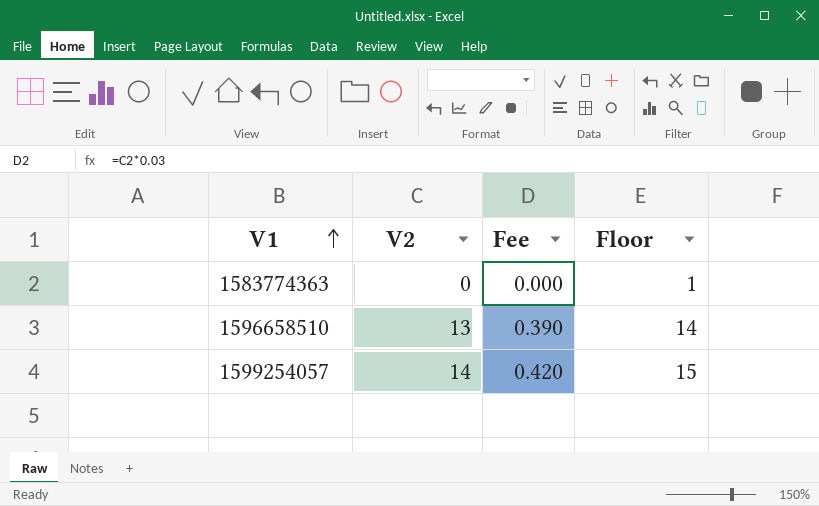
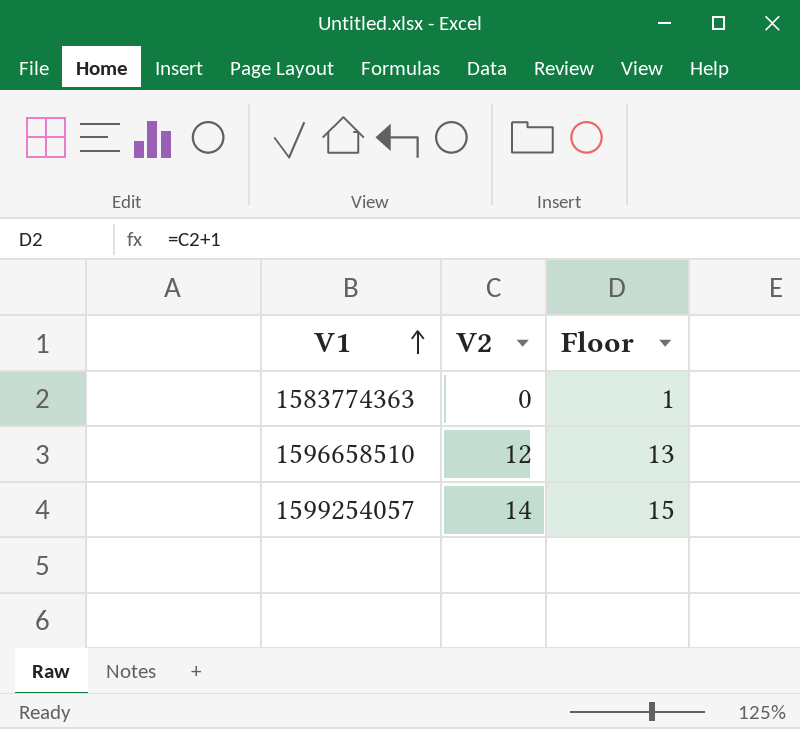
column Fee | formula: [V2] * 0.03 -> none
1596658510 | V2: 13 -> 12
1596658510 | Floor: 14 -> 13

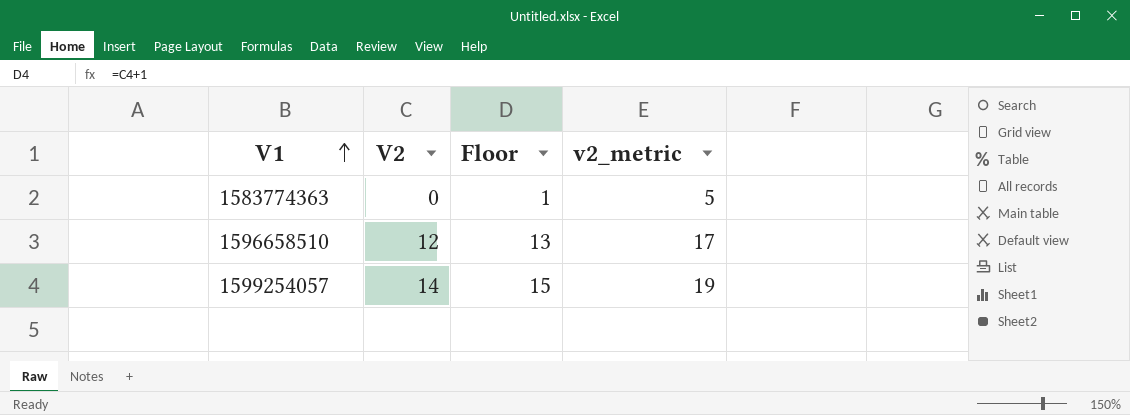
column v2_metric | formula: none -> [V2] + 5

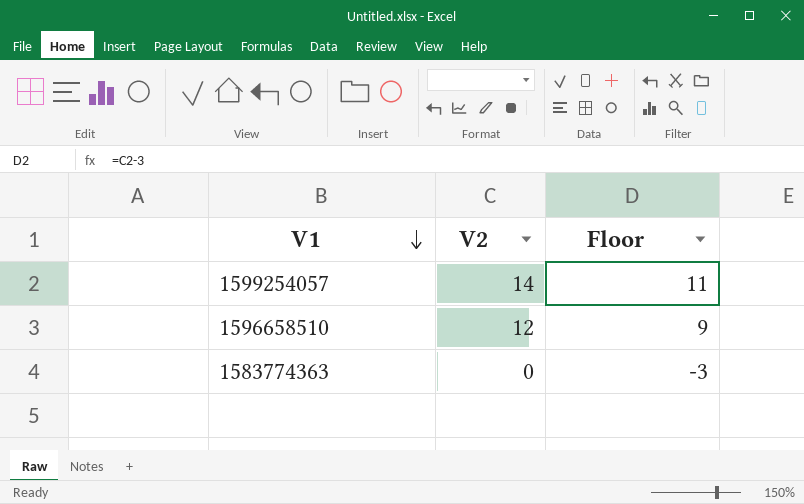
row order: V1 ascending -> V1 descending
column v2_metric | formula: [V2] + 5 -> none
column Floor | formula: [V2] + 1 -> [V2] - 3

